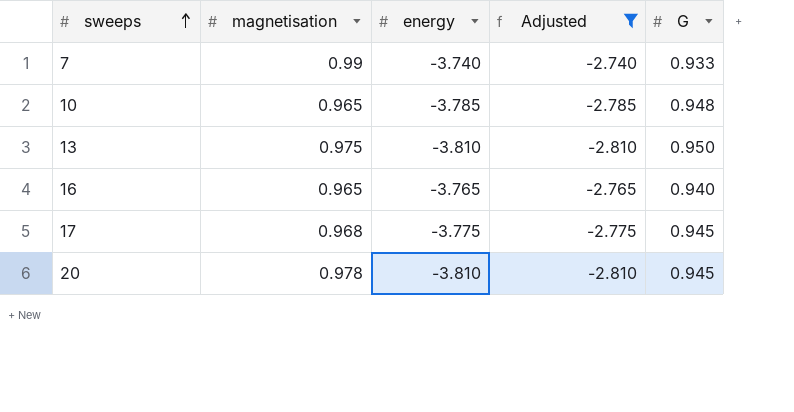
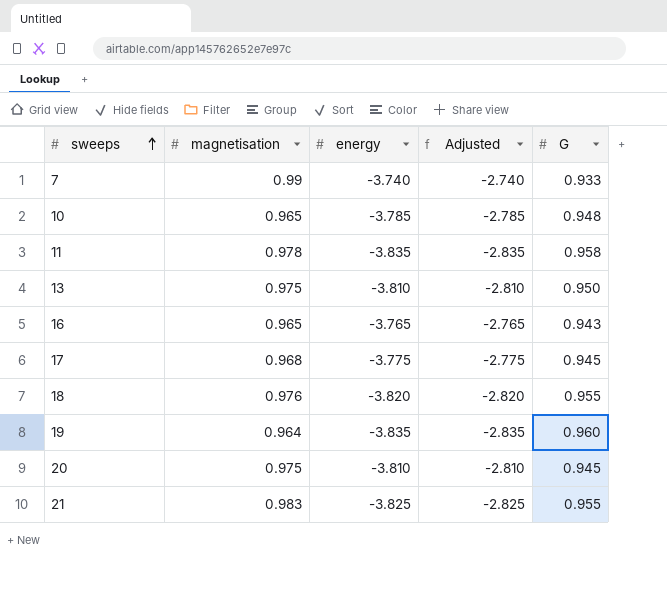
filter: Adjusted >= -2.810 -> none
16 | G: 0.940 -> 0.943
20 | magnetisation: 0.978 -> 0.975

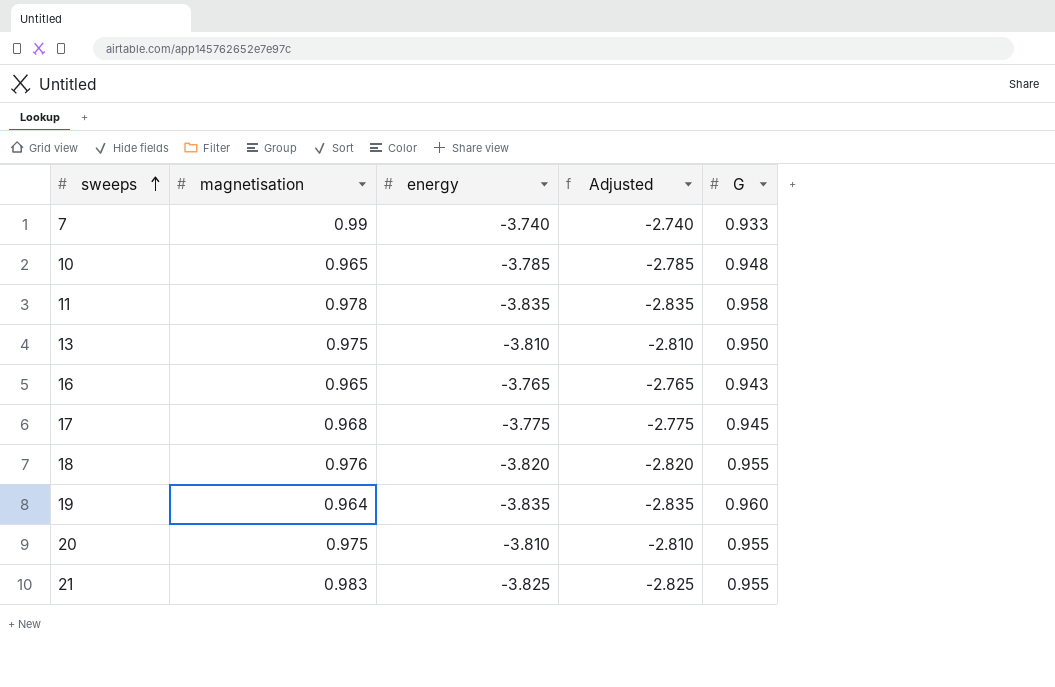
20 | G: 0.945 -> 0.955

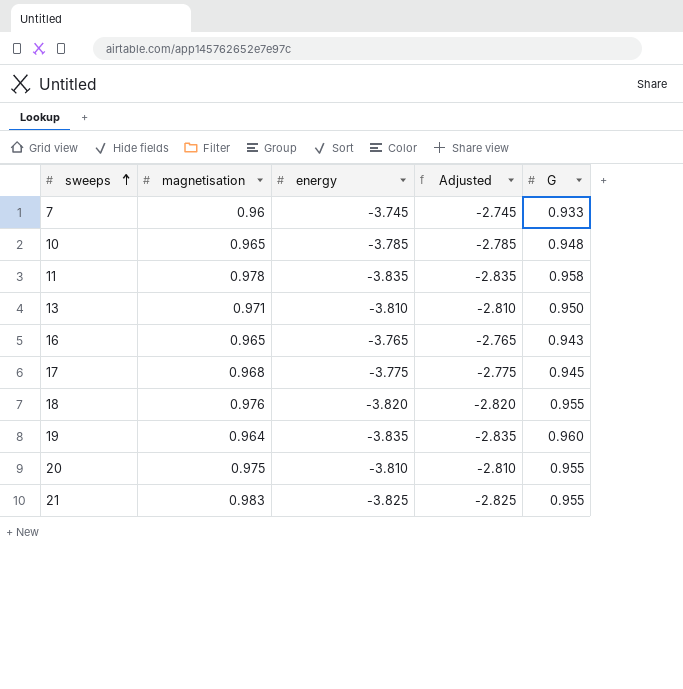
7 | magnetisation: 0.99 -> 0.96
7 | energy: -3.740 -> -3.745
7 | Adjusted: -2.740 -> -2.745
13 | magnetisation: 0.975 -> 0.971

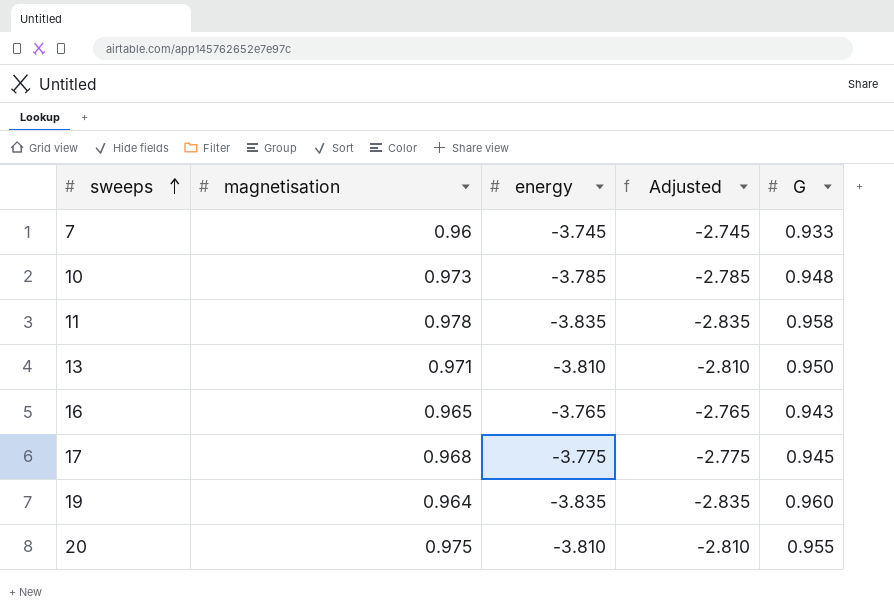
row 18: 0.976 | -3.820 | -2.820 | 0.955 -> none
row 21: 0.983 | -3.825 | -2.825 | 0.955 -> none
10 | magnetisation: 0.965 -> 0.973

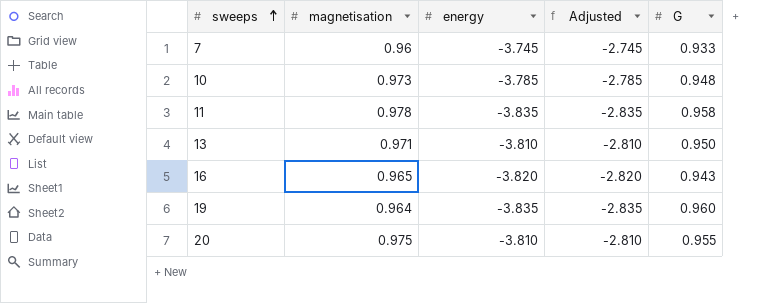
row 17: 0.968 | -3.775 | -2.775 | 0.945 -> none
16 | energy: -3.765 -> -3.820
16 | Adjusted: -2.765 -> -2.820

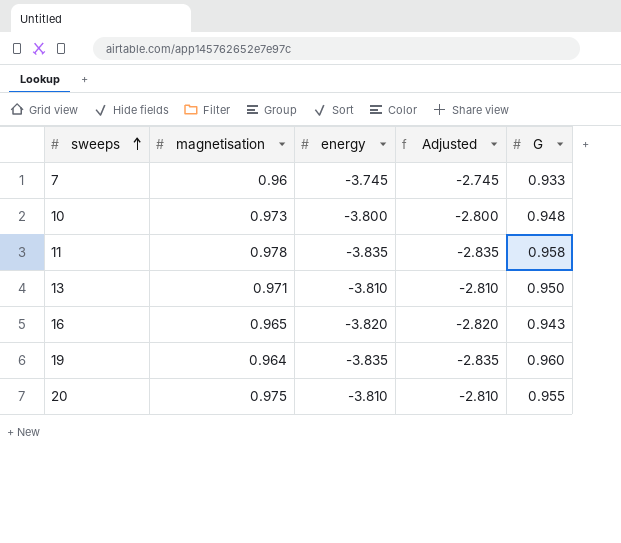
10 | energy: -3.785 -> -3.800
10 | Adjusted: -2.785 -> -2.800

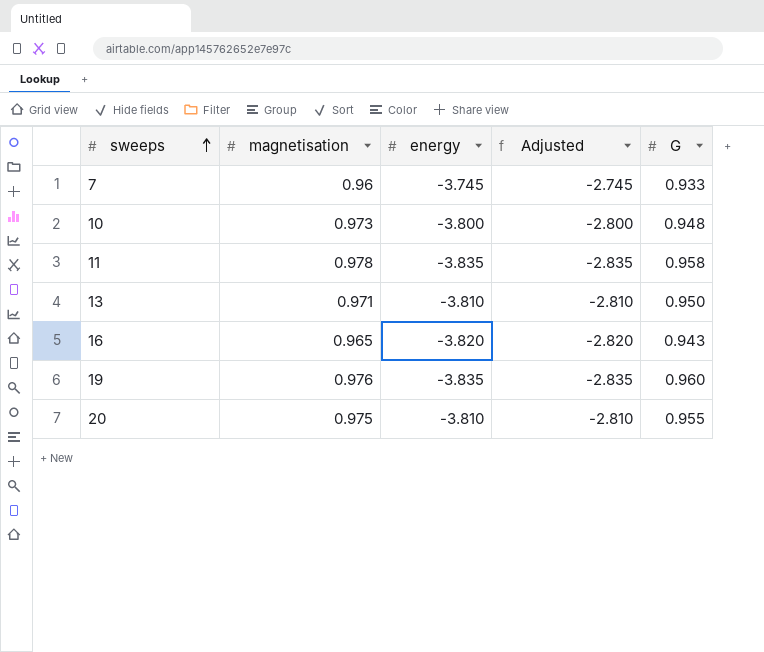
19 | magnetisation: 0.964 -> 0.976

